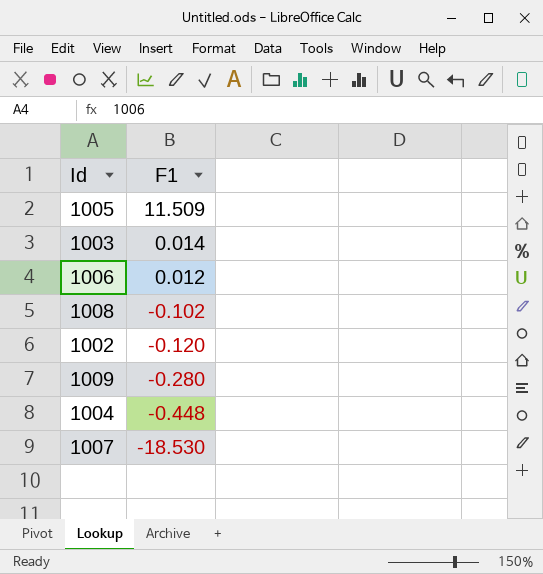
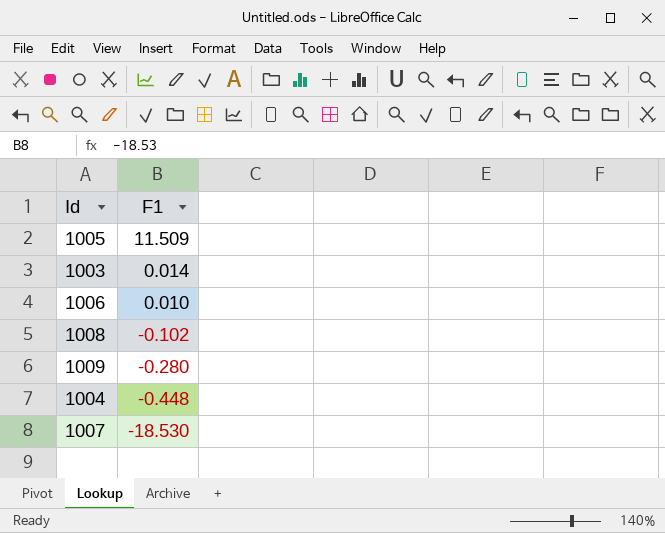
row 1002: -0.120 -> none
1006 | F1: 0.012 -> 0.010

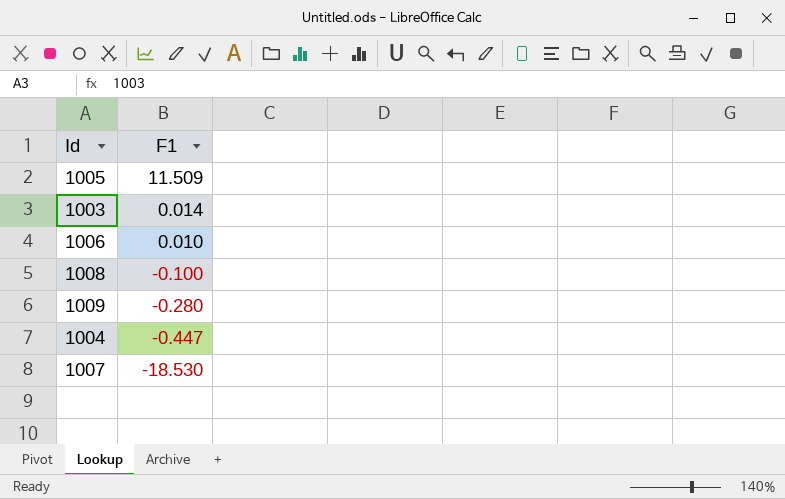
1008 | F1: -0.102 -> -0.100
1004 | F1: -0.448 -> -0.447

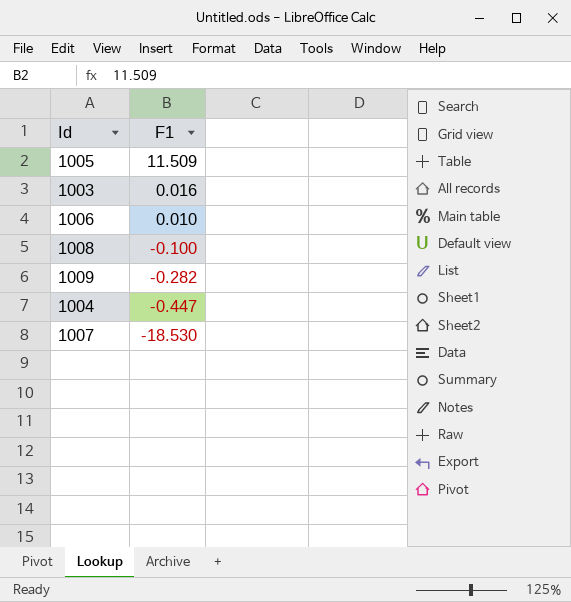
1003 | F1: 0.014 -> 0.016
1009 | F1: -0.280 -> -0.282

